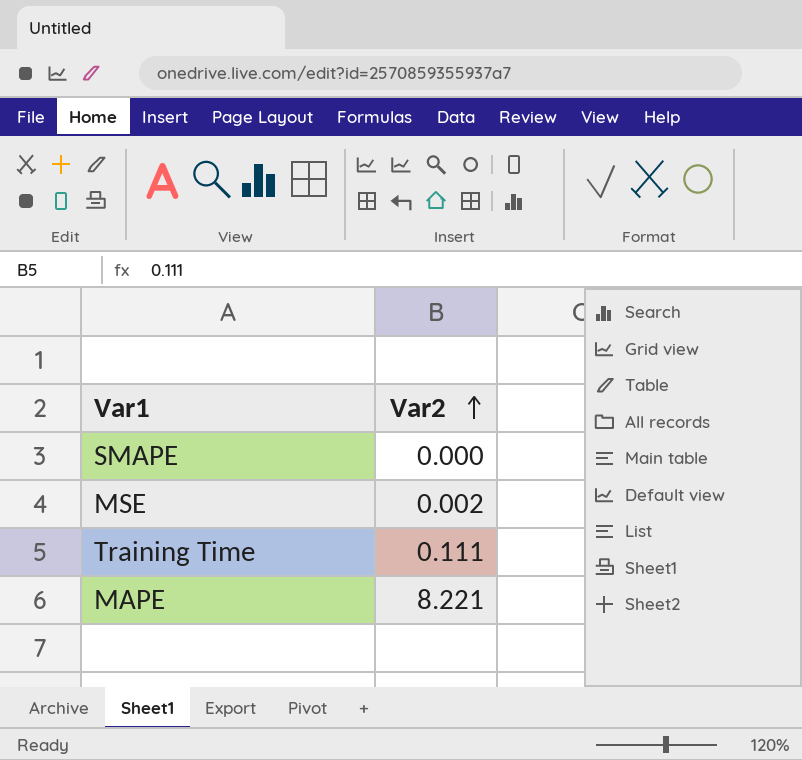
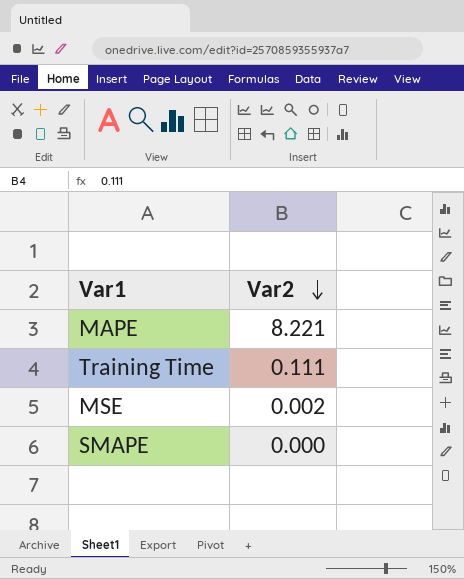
row order: Var2 ascending -> Var2 descending

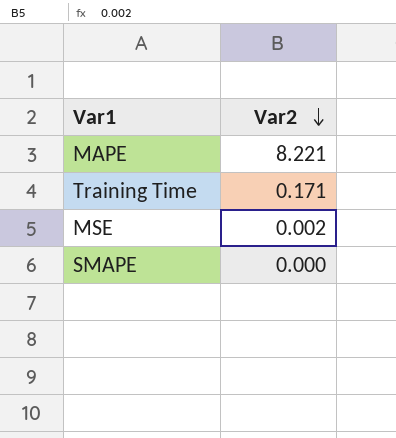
Training Time | Var2: 0.111 -> 0.171

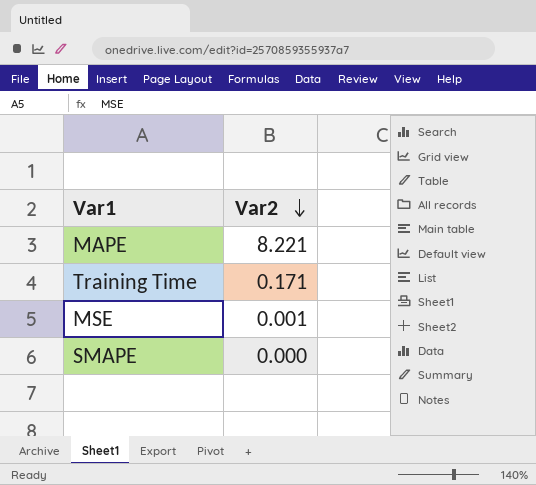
MSE | Var2: 0.002 -> 0.001

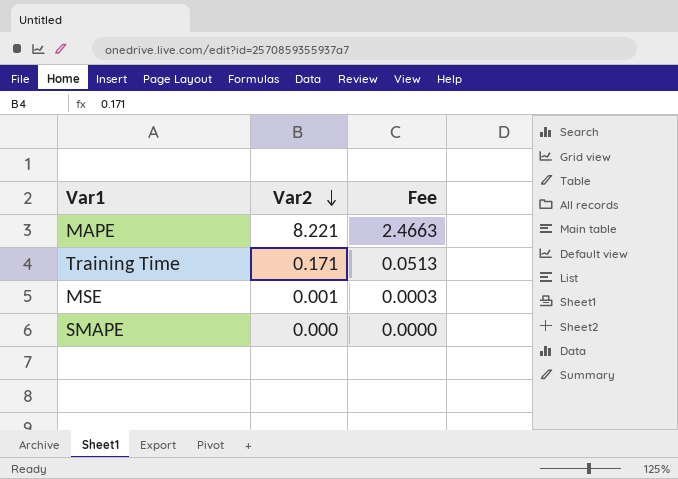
column Fee | formula: none -> [Var2] * 0.3

